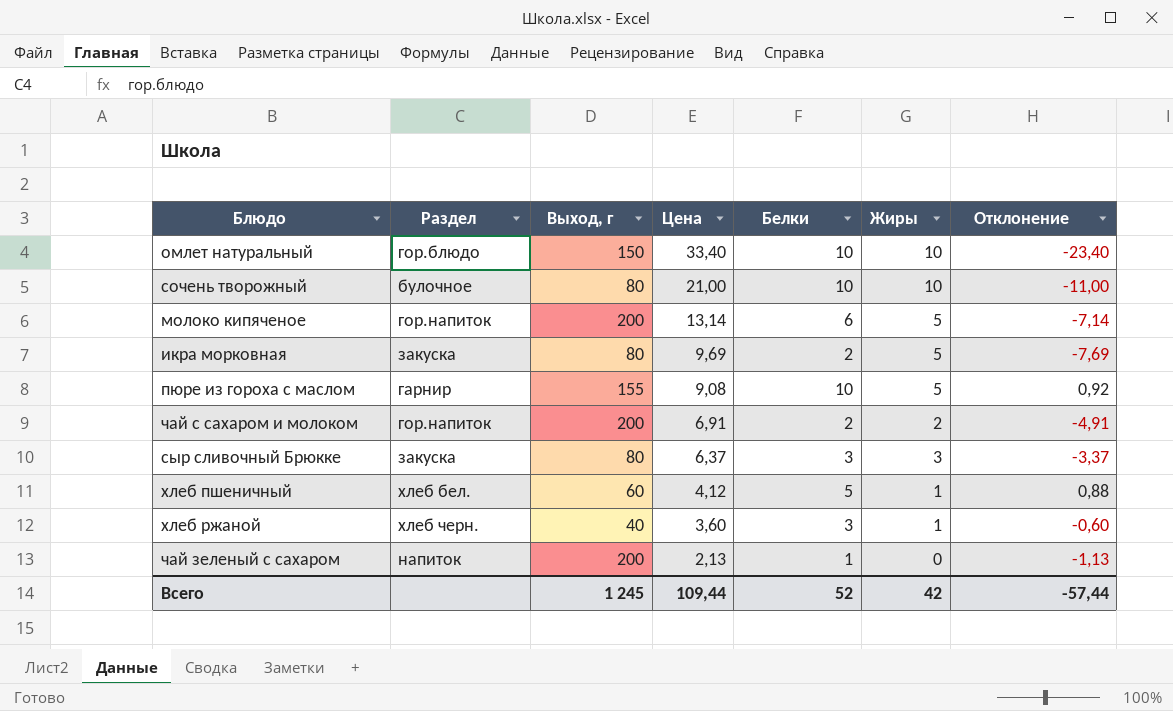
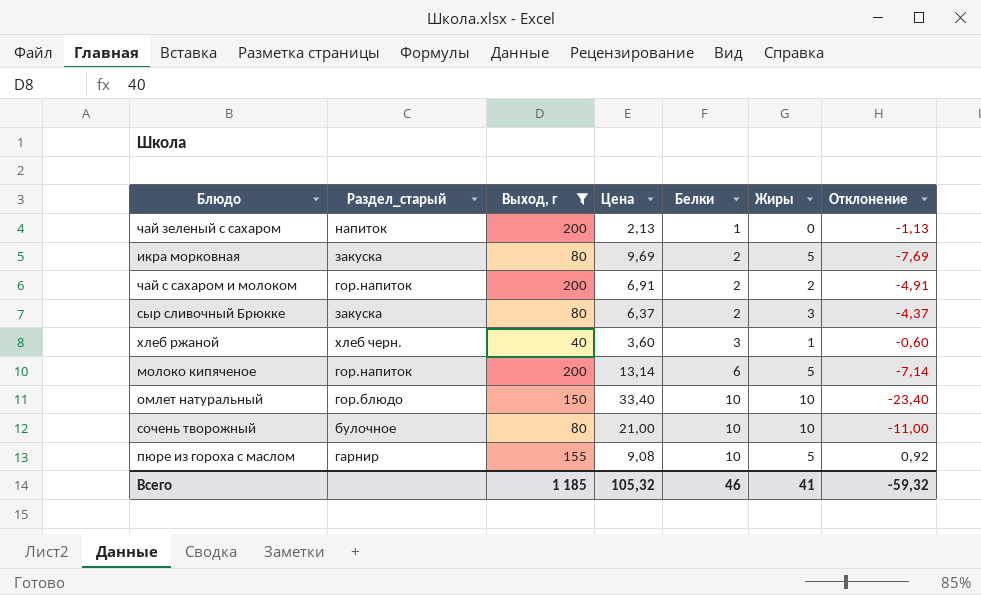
filter: none -> Выход, г != 60
row order: Цена descending -> Белки ascending
column name: Раздел -> Раздел_старый
сыр сливочный Брюкке | Белки: 3 -> 2
сыр сливочный Брюкке | Отклонение: -3,37 -> -4,37
Всего | Выход, г: 1 245 -> 1 185
Всего | Цена: 109,44 -> 105,32
Всего | Белки: 52 -> 46
Всего | Жиры: 42 -> 41
Всего | Отклонение: -57,44 -> -59,32

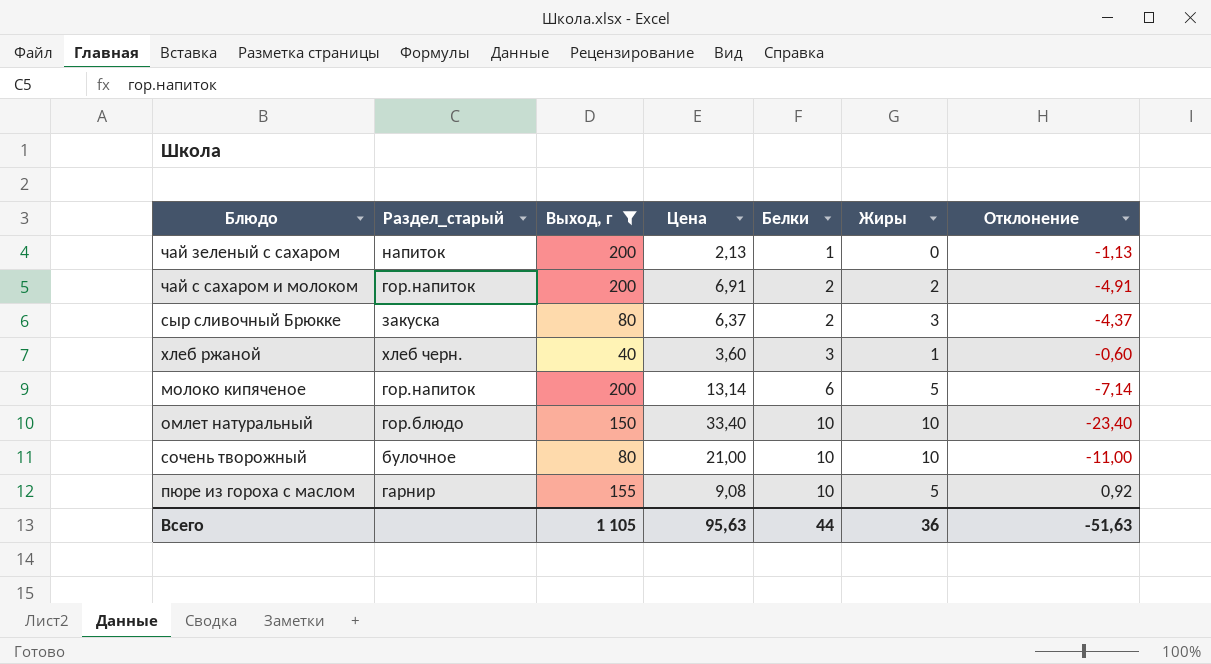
row икра морковная: закуска | 80 | 9,69 | 2 | 5 | -7,69 -> none
Всего | Выход, г: 1 185 -> 1 105
Всего | Цена: 105,32 -> 95,63
Всего | Белки: 46 -> 44
Всего | Жиры: 41 -> 36
Всего | Отклонение: -59,32 -> -51,63

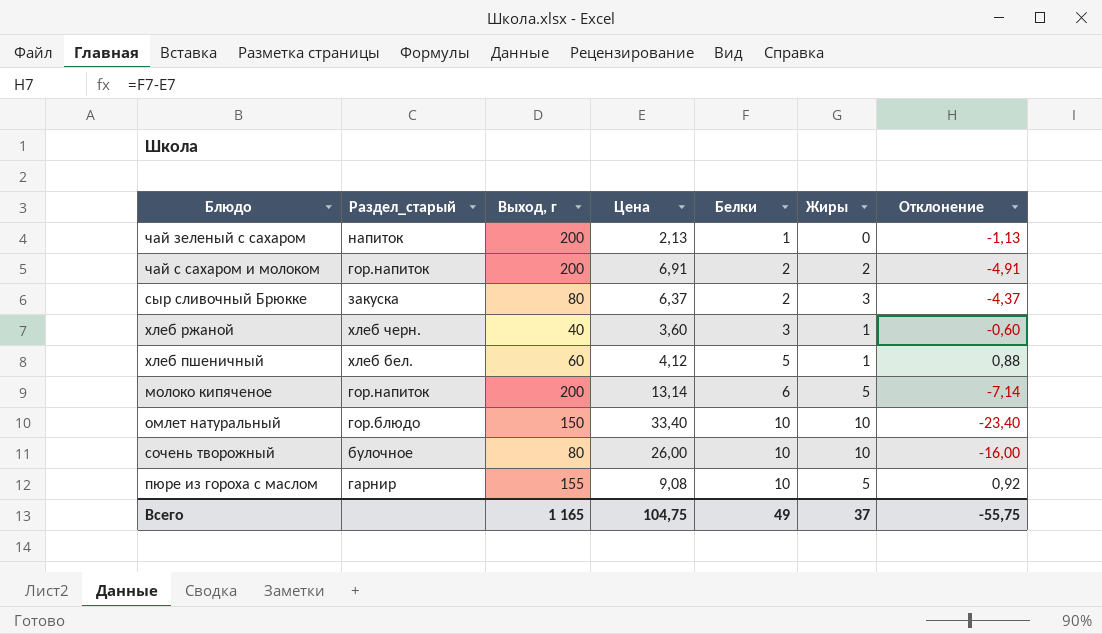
filter: Выход, г != 60 -> none
сочень творожный | Цена: 21,00 -> 26,00
сочень творожный | Отклонение: -11,00 -> -16,00
Всего | Выход, г: 1 105 -> 1 165
Всего | Цена: 95,63 -> 104,75
Всего | Белки: 44 -> 49
Всего | Жиры: 36 -> 37
Всего | Отклонение: -51,63 -> -55,75

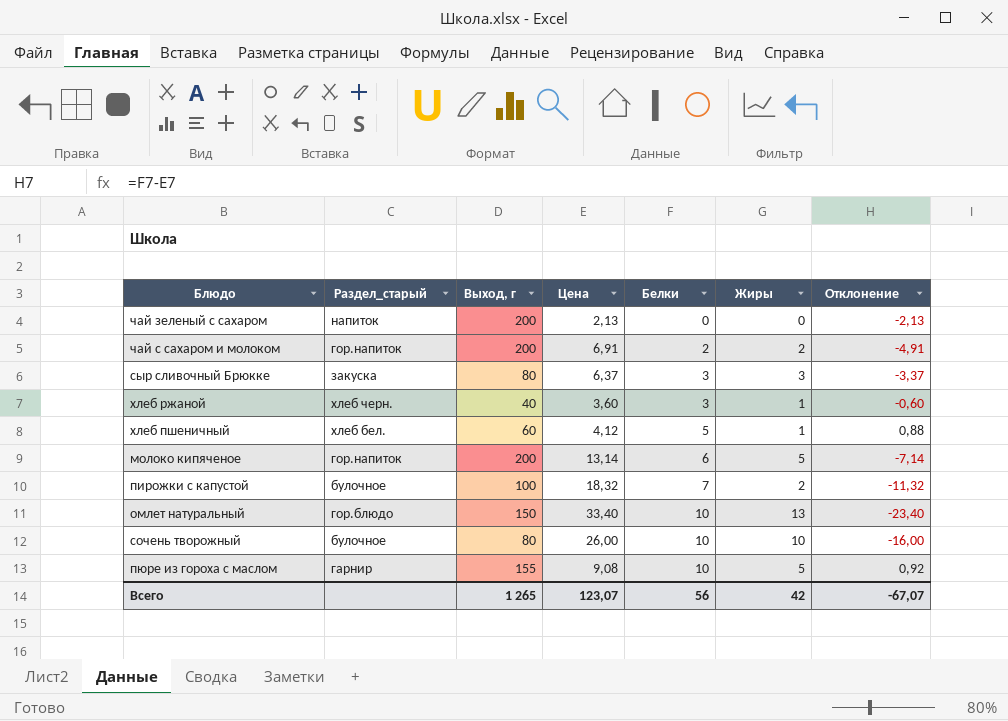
чай зеленый с сахаром | Белки: 1 -> 0
чай зеленый с сахаром | Отклонение: -1,13 -> -2,13
сыр сливочный Брюкке | Белки: 2 -> 3
сыр сливочный Брюкке | Отклонение: -4,37 -> -3,37
row пирожки с капустой: none -> булочное | 100 | 18,32 | 7 | 2 | -11,32
омлет натуральный | Жиры: 10 -> 13
Всего | Выход, г: 1 165 -> 1 265
Всего | Цена: 104,75 -> 123,07
Всего | Белки: 49 -> 56
Всего | Жиры: 37 -> 42
Всего | Отклонение: -55,75 -> -67,07

